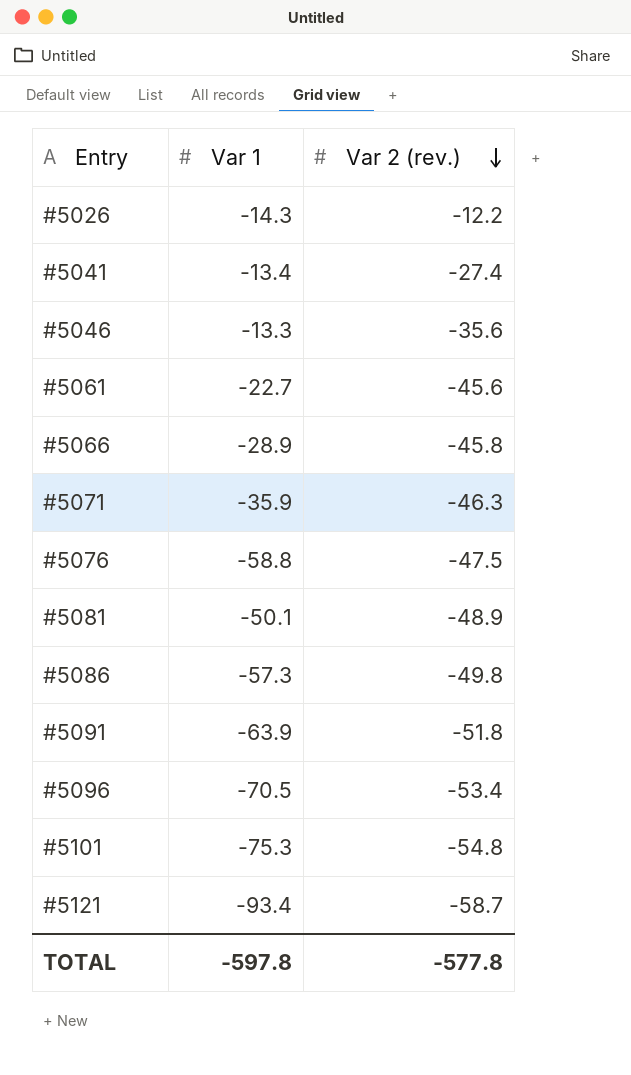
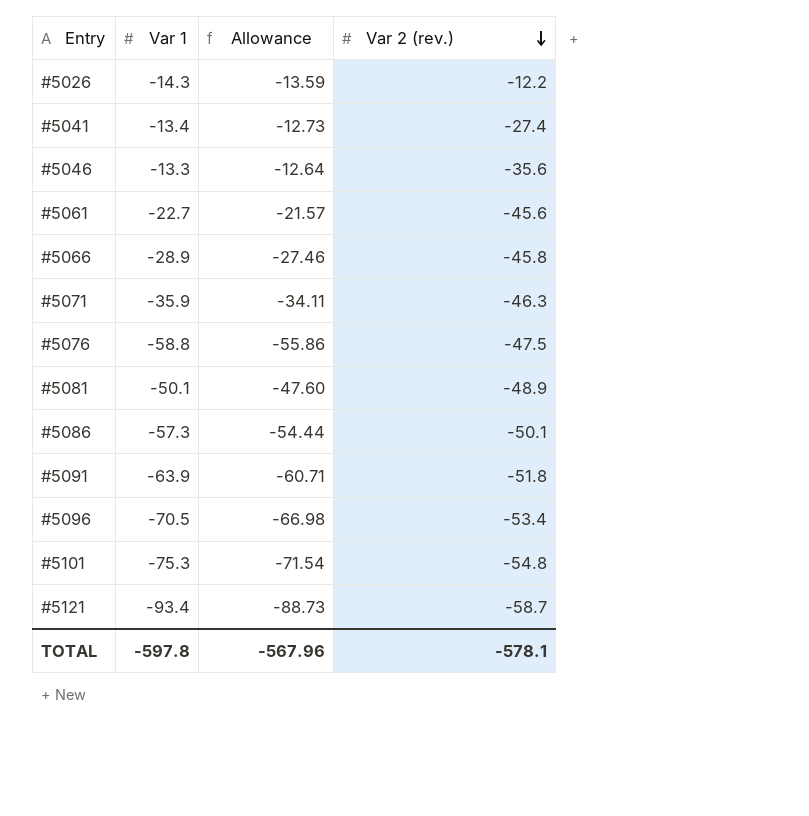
column Allowance | formula: none -> [Var 1] * 0.95
#5086 | Var 2 (rev.): -49.8 -> -50.1
TOTAL | Var 2 (rev.): -577.8 -> -578.1

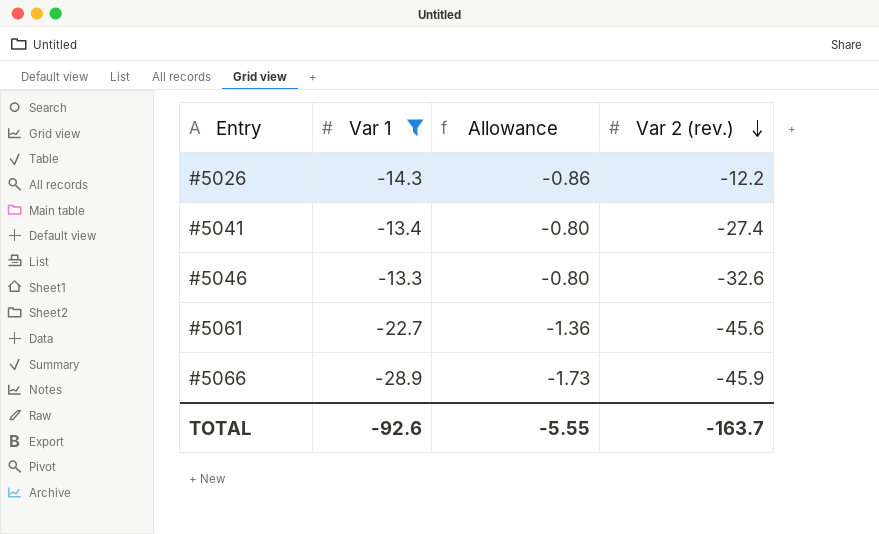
filter: none -> Var 1 >= -28.9
column Allowance | formula: [Var 1] * 0.95 -> [Var 1] * 0.06
#5046 | Var 2 (rev.): -35.6 -> -32.6
#5066 | Var 2 (rev.): -45.8 -> -45.9
TOTAL | Var 1: -597.8 -> -92.6
TOTAL | Allowance: -567.96 -> -5.55
TOTAL | Var 2 (rev.): -578.1 -> -163.7

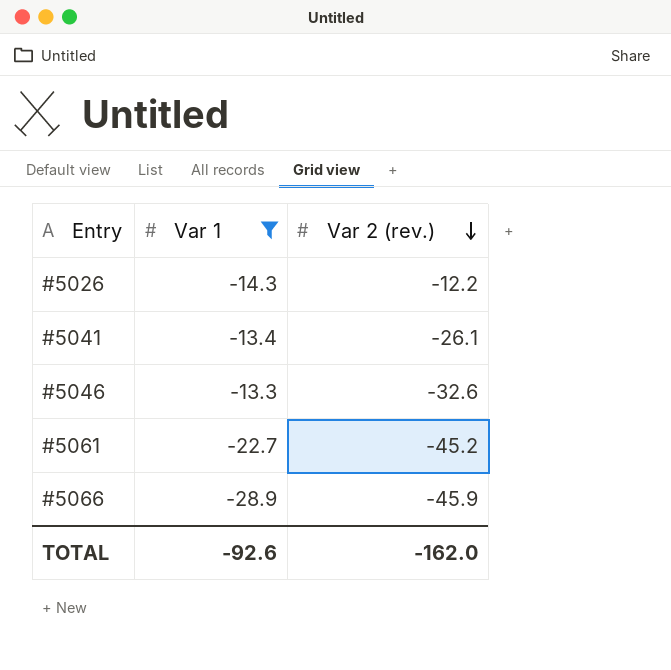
column Allowance | formula: [Var 1] * 0.06 -> none
#5041 | Var 2 (rev.): -27.4 -> -26.1
#5061 | Var 2 (rev.): -45.6 -> -45.2
TOTAL | Var 2 (rev.): -163.7 -> -162.0

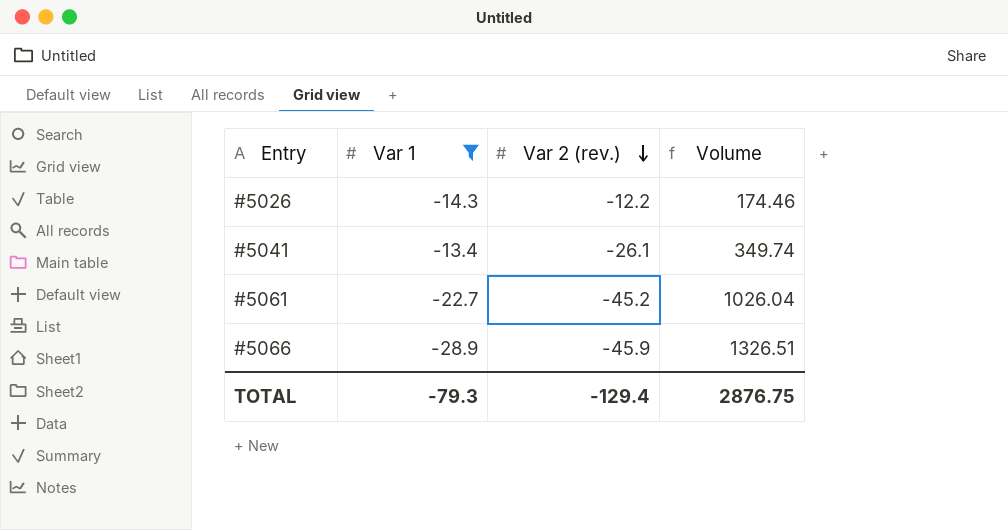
column Volume | formula: none -> [Var 1] * [Var 2 (rev.)]
row #5046: -13.3 | -32.6 -> none
TOTAL | Var 1: -92.6 -> -79.3
TOTAL | Var 2 (rev.): -162.0 -> -129.4

